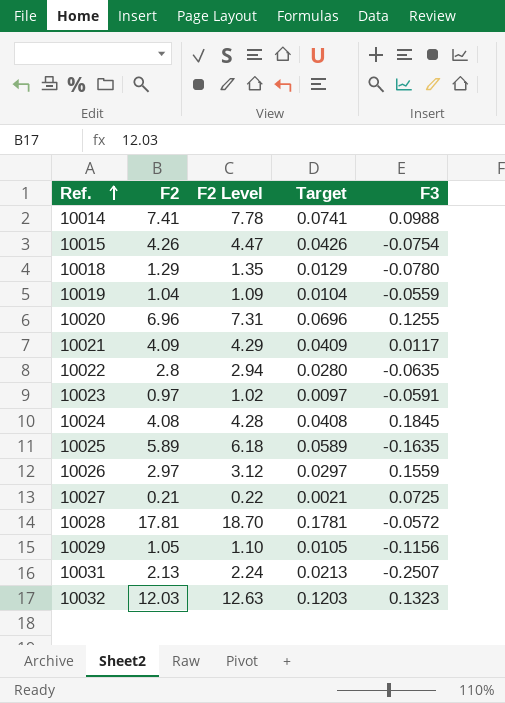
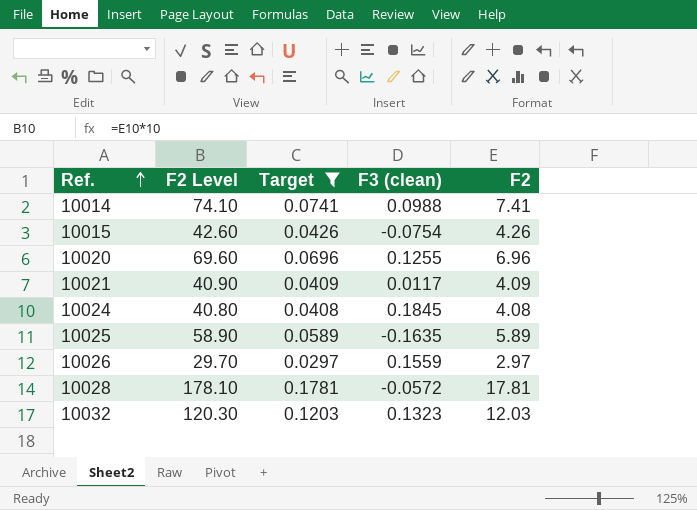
filter: none -> Target >= 0.0297
column F2 Level | formula: [F2] * 1.05 -> [F2] * 10
column name: F3 -> F3 (clean)
column F2 | position: 2 -> 5

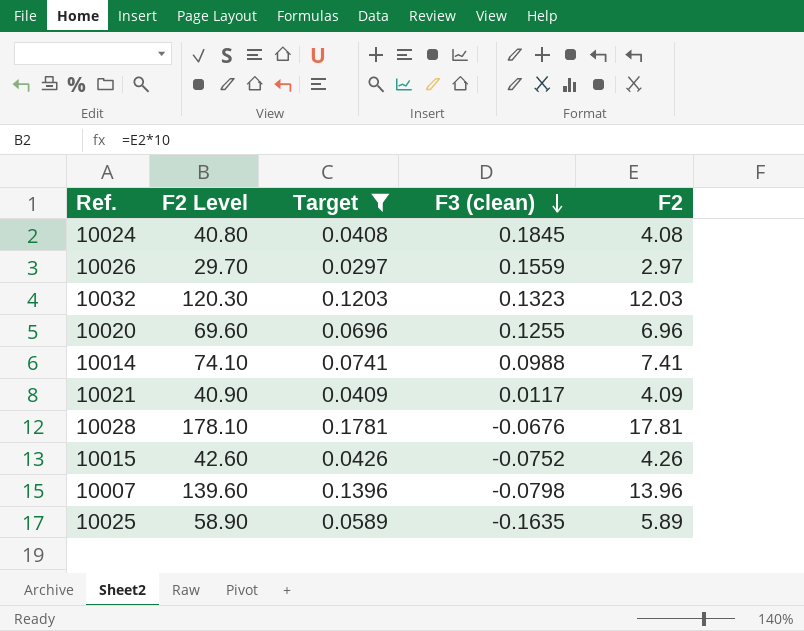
row order: Ref. ascending -> F3 (clean) descending
10028 | F3 (clean): -0.0572 -> -0.0676
10015 | F3 (clean): -0.0754 -> -0.0752
row 10007: none -> 139.60 | 0.1396 | -0.0798 | 13.96

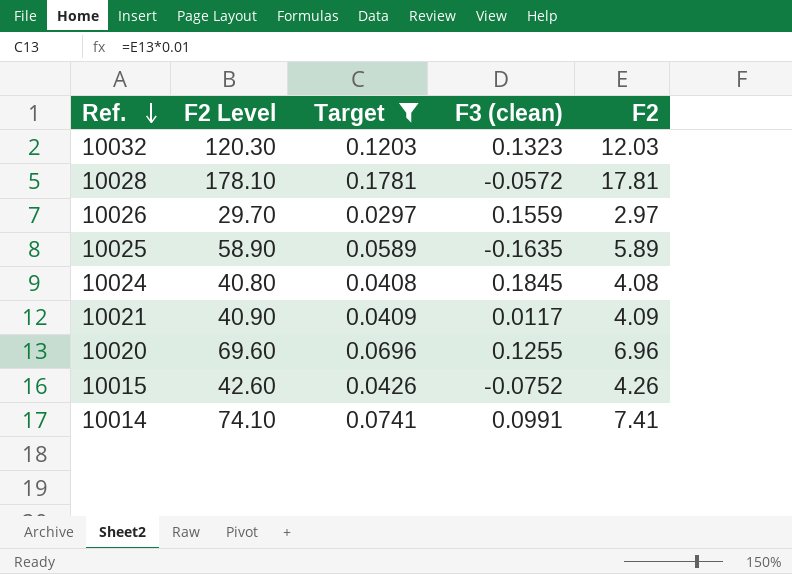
row order: F3 (clean) descending -> Ref. descending
row 10007: 139.60 | 0.1396 | -0.0798 | 13.96 -> none
10028 | F3 (clean): -0.0676 -> -0.0572
10014 | F3 (clean): 0.0988 -> 0.0991

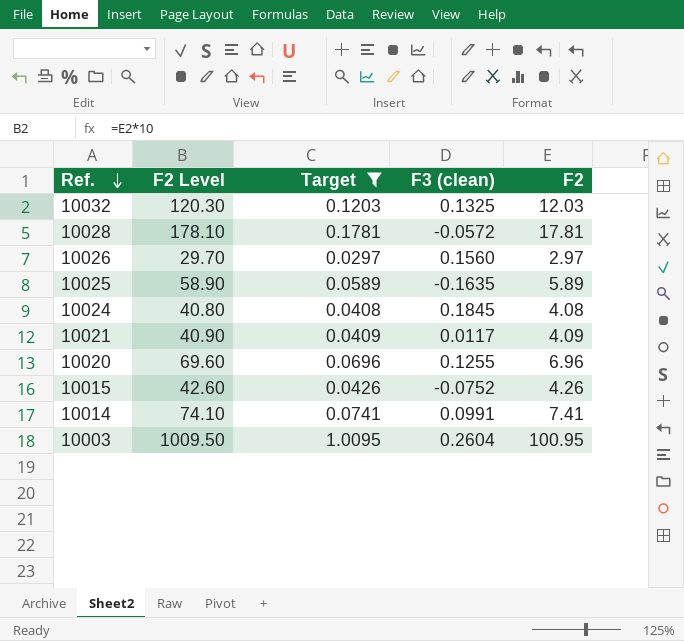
10032 | F3 (clean): 0.1323 -> 0.1325
10026 | F3 (clean): 0.1559 -> 0.1560
row 10003: none -> 1009.50 | 1.0095 | 0.2604 | 100.95

